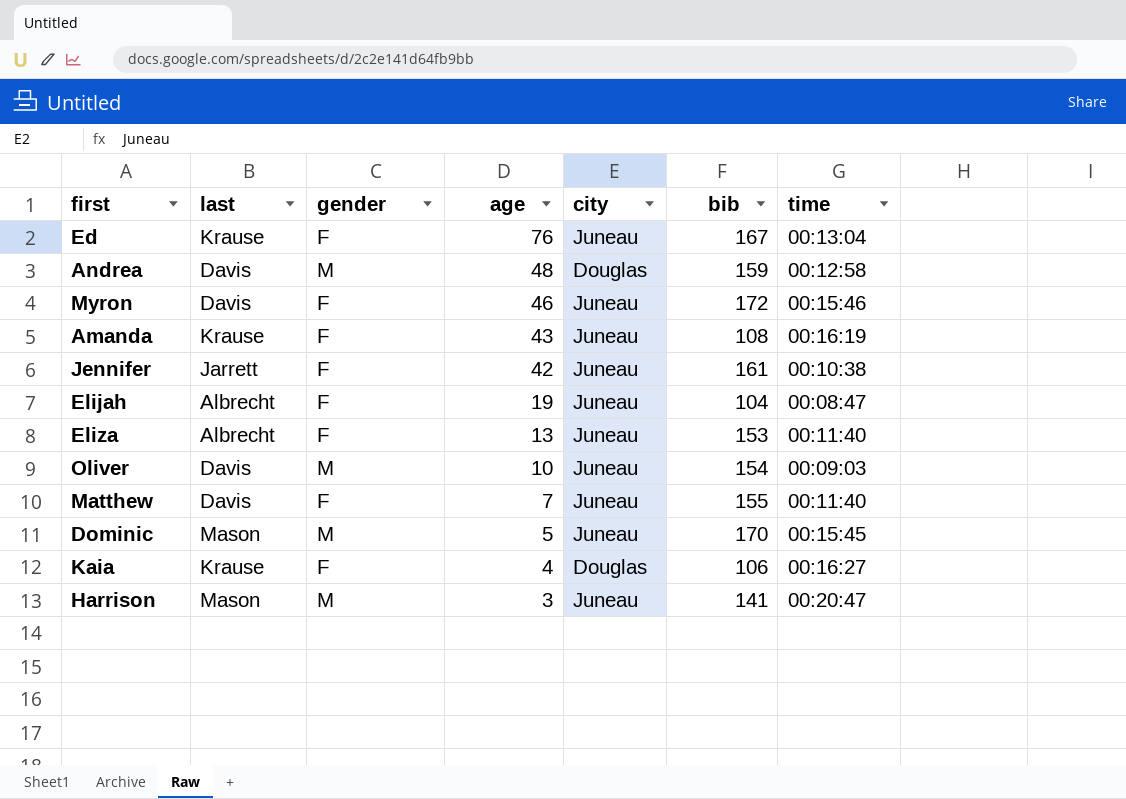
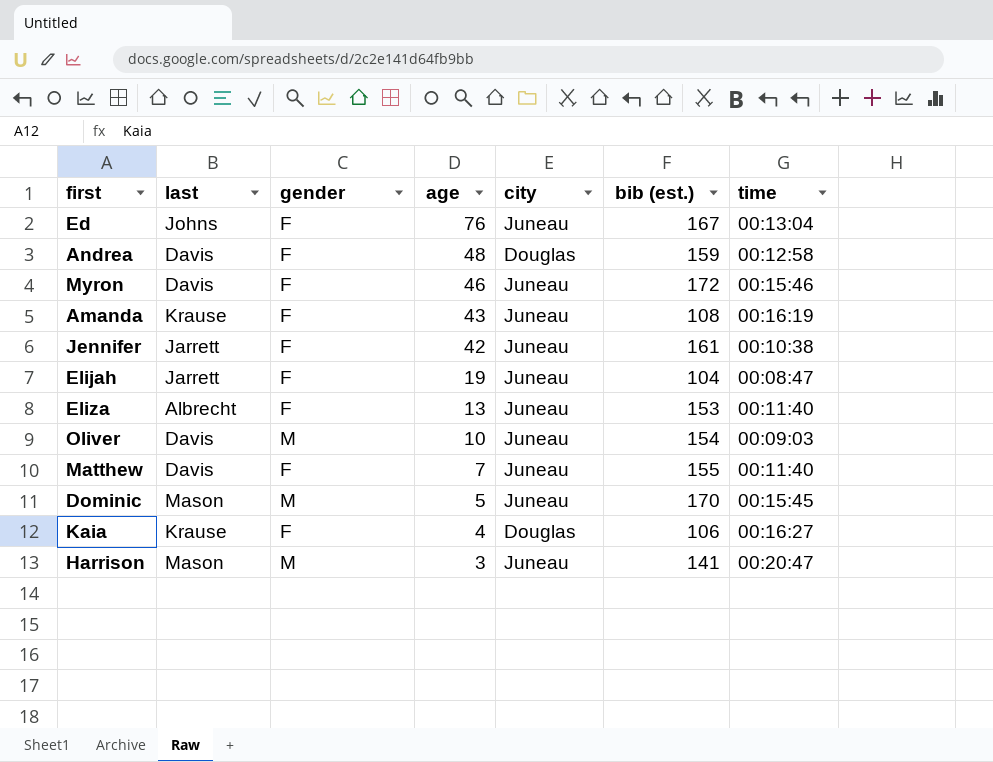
column name: bib -> bib (est.)
Ed | last: Krause -> Johns
Andrea | gender: M -> F
Elijah | last: Albrecht -> Jarrett

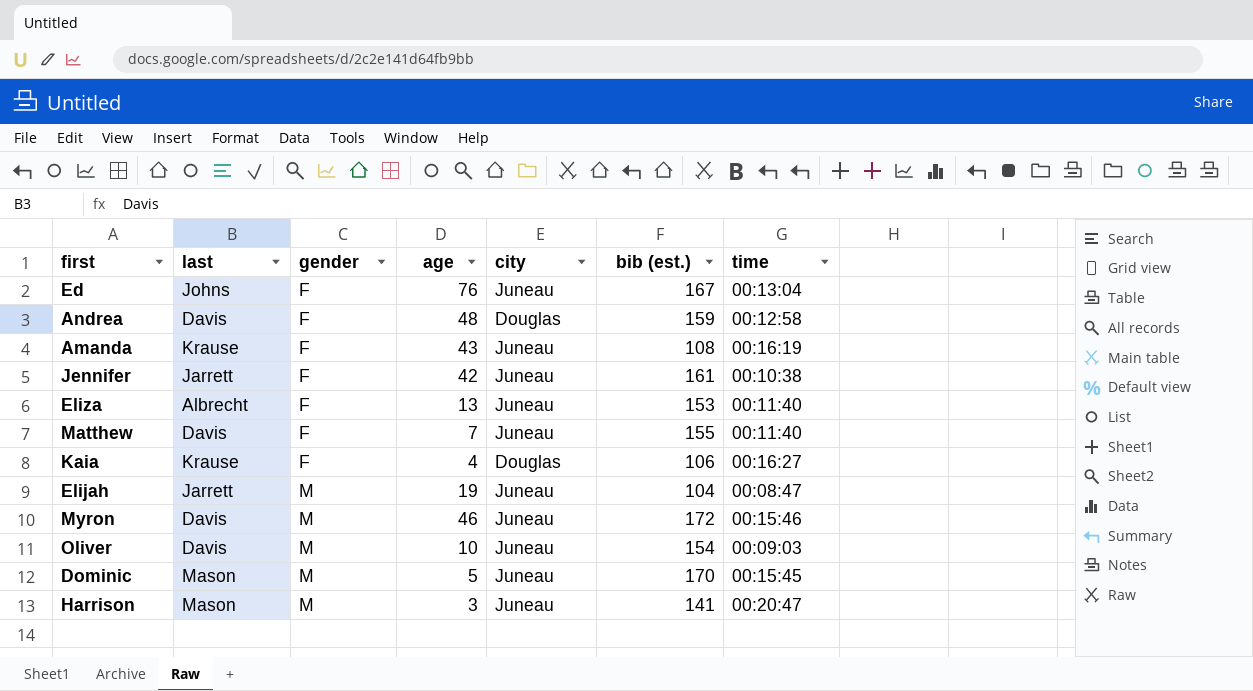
row order: age descending -> gender ascending
Elijah | gender: F -> M
Myron | gender: F -> M

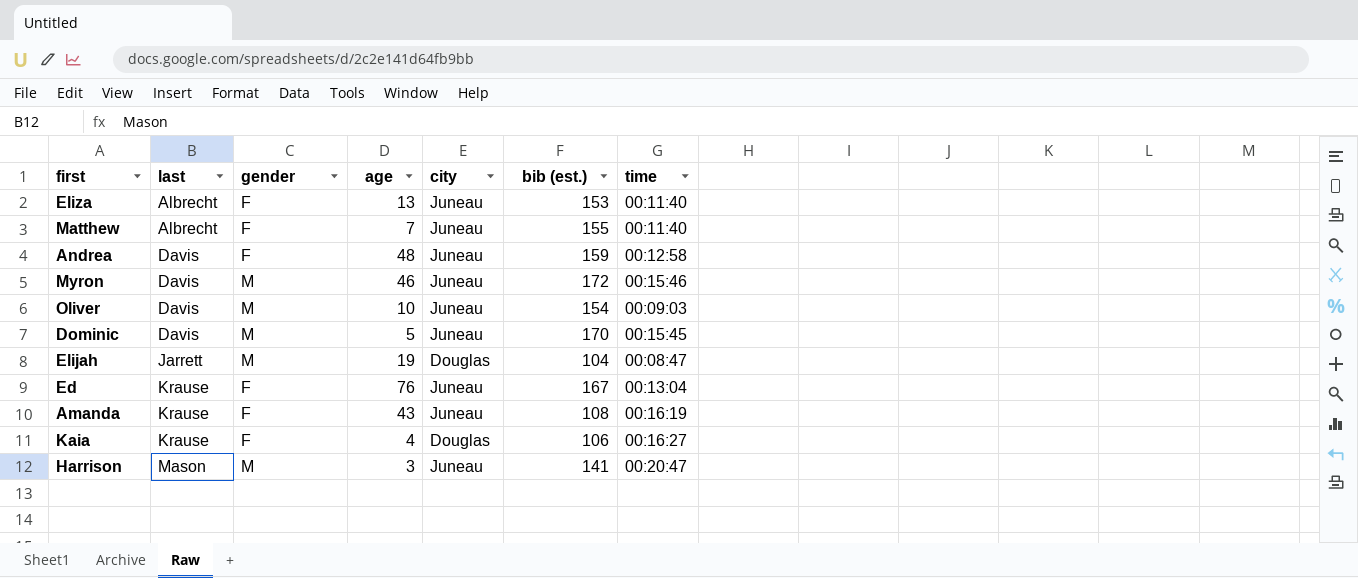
row order: gender ascending -> last ascending
row Jennifer: Jarrett | F | 42 | Juneau | 161 | 00:10:38 -> none
Matthew | last: Davis -> Albrecht
Andrea | city: Douglas -> Juneau
Dominic | last: Mason -> Davis
Elijah | city: Juneau -> Douglas
Ed | last: Johns -> Krause

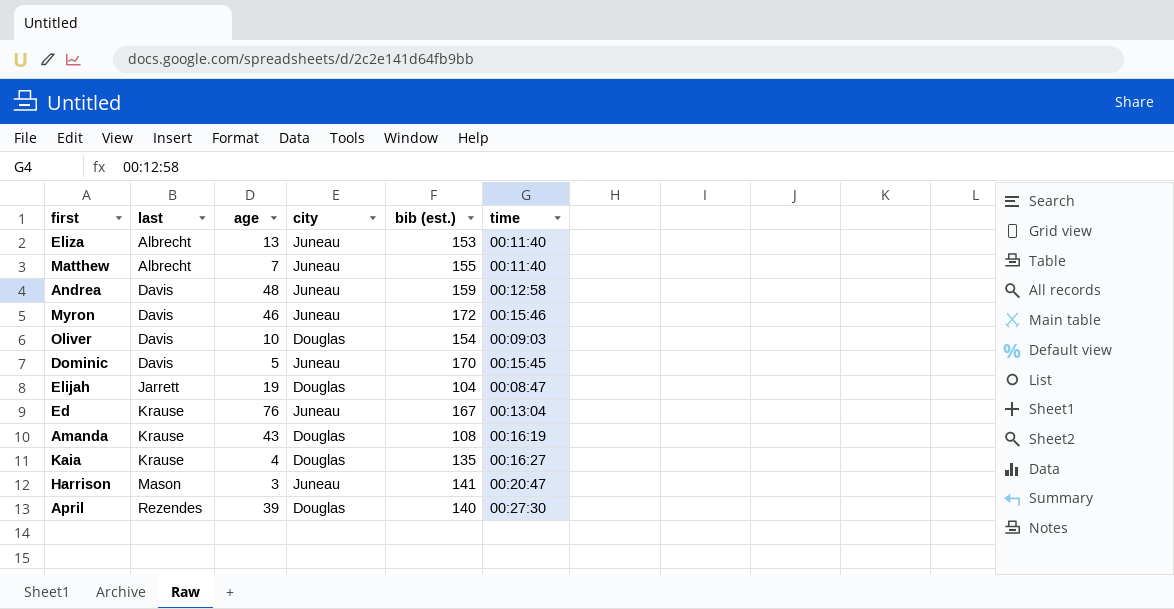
column gender | position: 3 -> none
Oliver | city: Juneau -> Douglas
Amanda | city: Juneau -> Douglas
Kaia | bib (est.): 106 -> 135
row April: none -> Rezendes | 39 | Douglas | 140 | 00:27:30

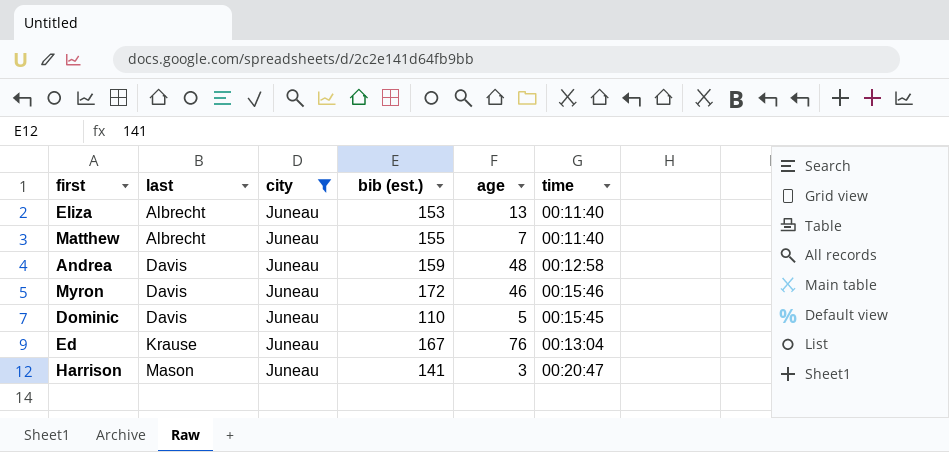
filter: none -> city = Juneau
column age | position: 3 -> 5
Dominic | bib (est.): 170 -> 110

